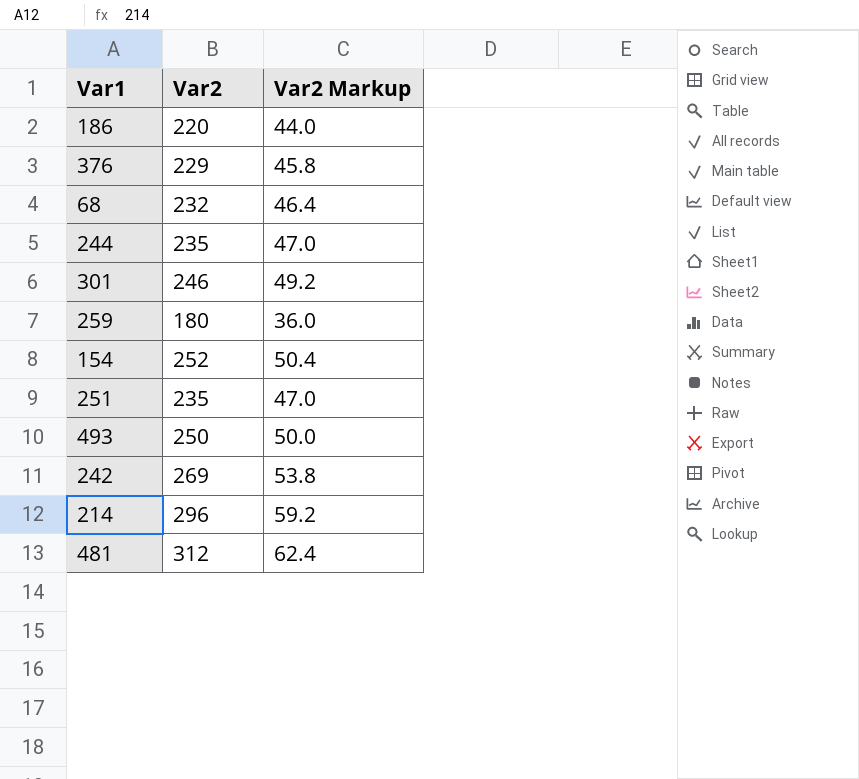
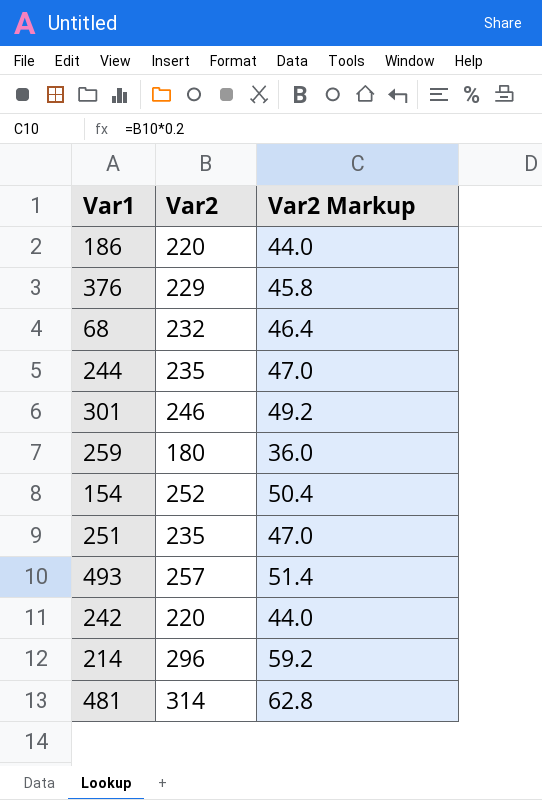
493 | Var2: 250 -> 257
493 | Var2 Markup: 50.0 -> 51.4
242 | Var2: 269 -> 220
242 | Var2 Markup: 53.8 -> 44.0
481 | Var2: 312 -> 314
481 | Var2 Markup: 62.4 -> 62.8

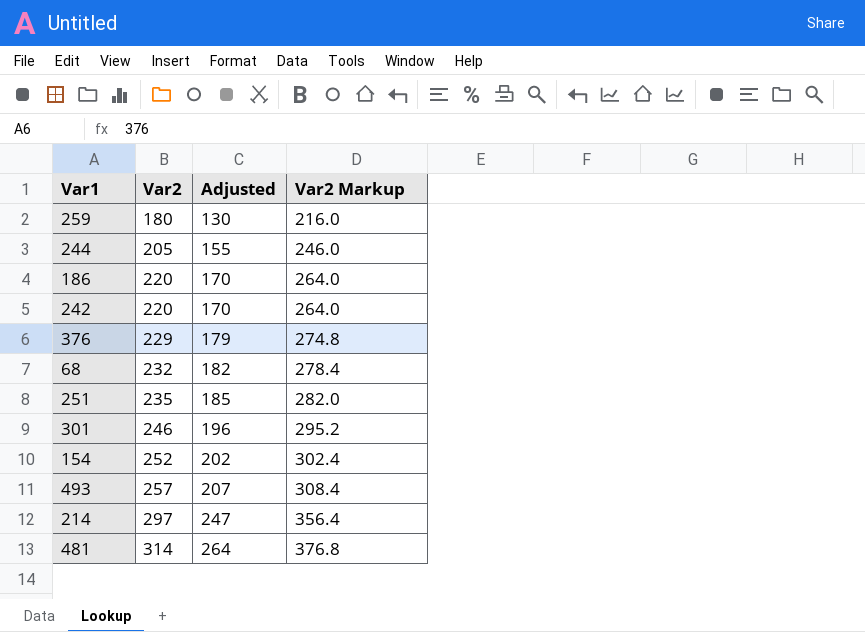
row order: none -> Var2 ascending
column Adjusted | formula: none -> [Var2] - 50
column Var2 Markup | formula: [Var2] * 0.2 -> [Var2] * 1.2
244 | Var2: 235 -> 205
214 | Var2: 296 -> 297

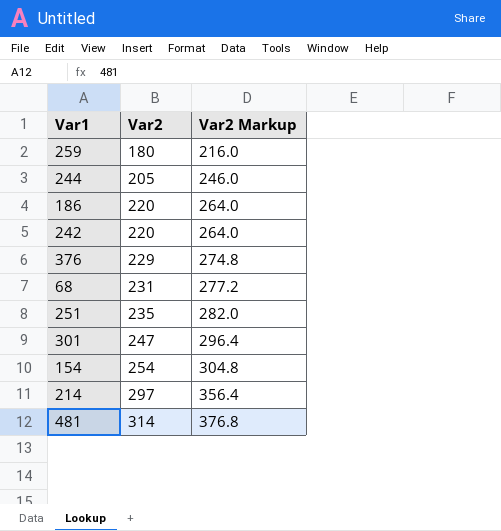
column Adjusted | formula: [Var2] - 50 -> none
row 493: 257 | 207 | 308.4 -> none
68 | Var2: 232 -> 231
68 | Var2 Markup: 278.4 -> 277.2
301 | Var2: 246 -> 247
301 | Var2 Markup: 295.2 -> 296.4
154 | Var2: 252 -> 254
154 | Var2 Markup: 302.4 -> 304.8

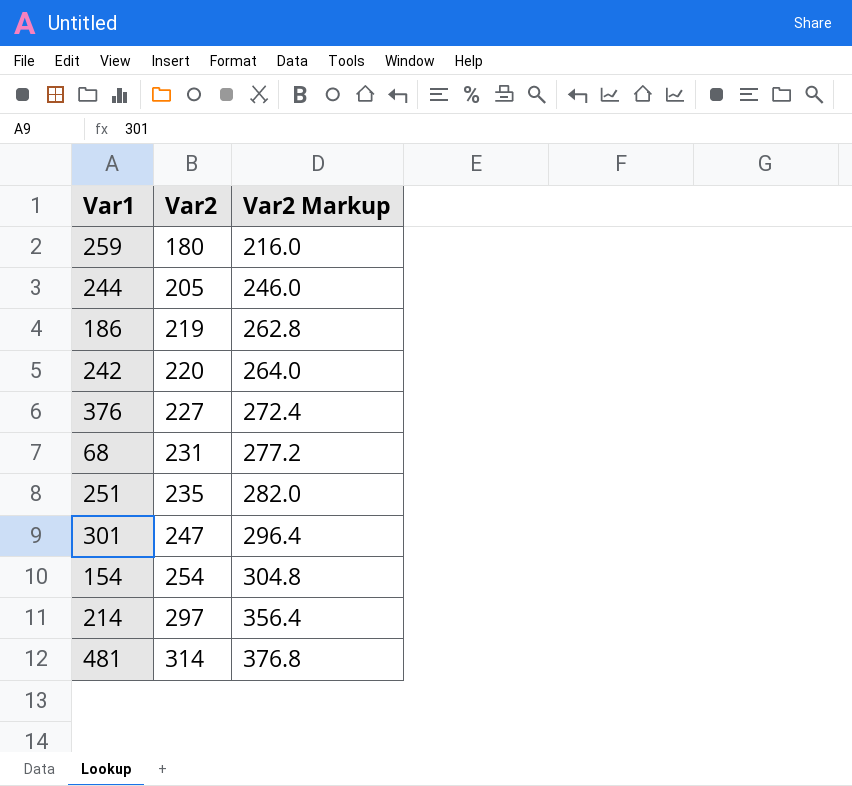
186 | Var2: 220 -> 219
186 | Var2 Markup: 264.0 -> 262.8
376 | Var2: 229 -> 227
376 | Var2 Markup: 274.8 -> 272.4

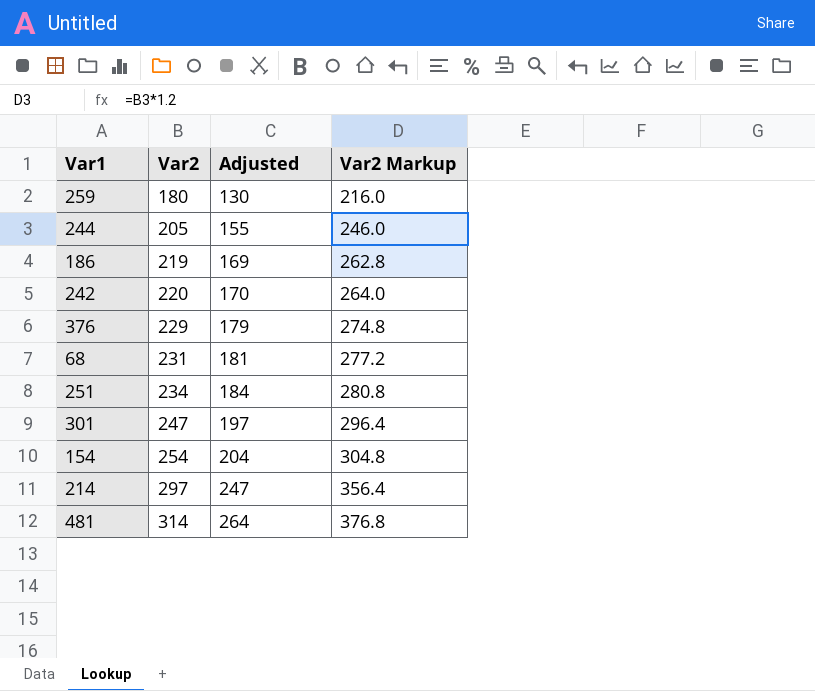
column Adjusted | formula: none -> [Var2] - 50
376 | Var2: 227 -> 229
376 | Var2 Markup: 272.4 -> 274.8
251 | Var2: 235 -> 234
251 | Var2 Markup: 282.0 -> 280.8

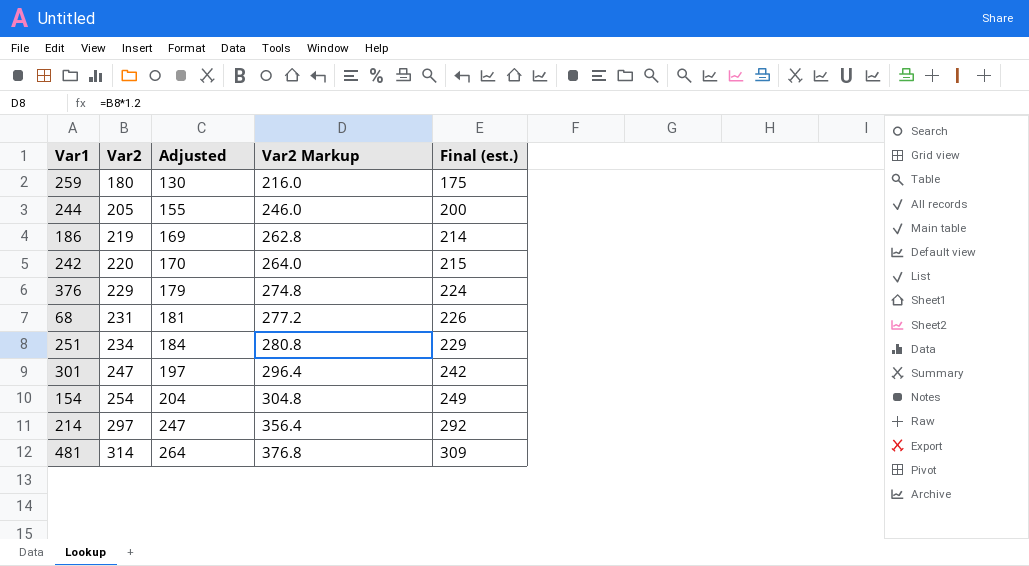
column Final (est.) | formula: none -> [Var2] - 5

